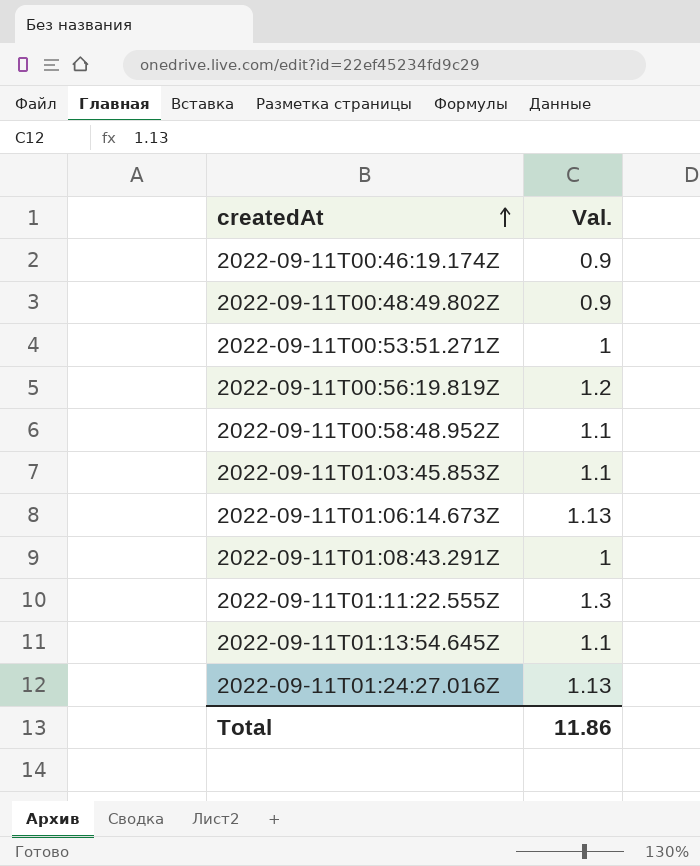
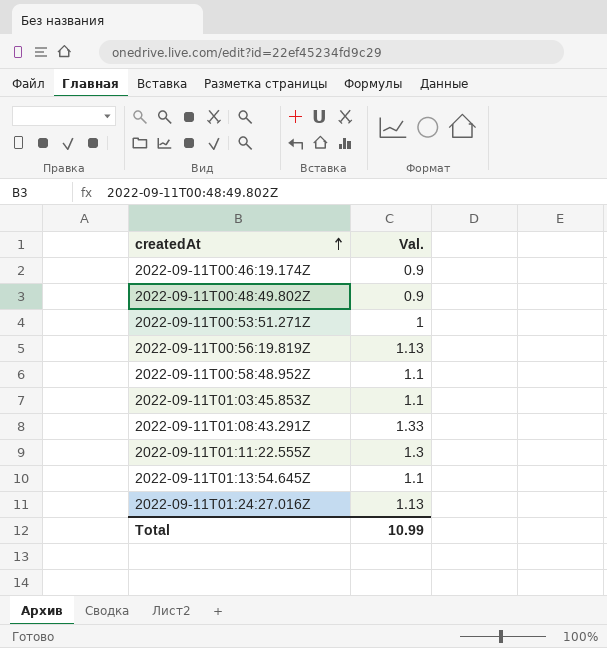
row 2022-09-11T01:06:14.673Z: 1.13 -> none
2022-09-11T00:56:19.819Z | Val.: 1.2 -> 1.13
2022-09-11T01:08:43.291Z | Val.: 1 -> 1.33
Total | Val.: 11.86 -> 10.99

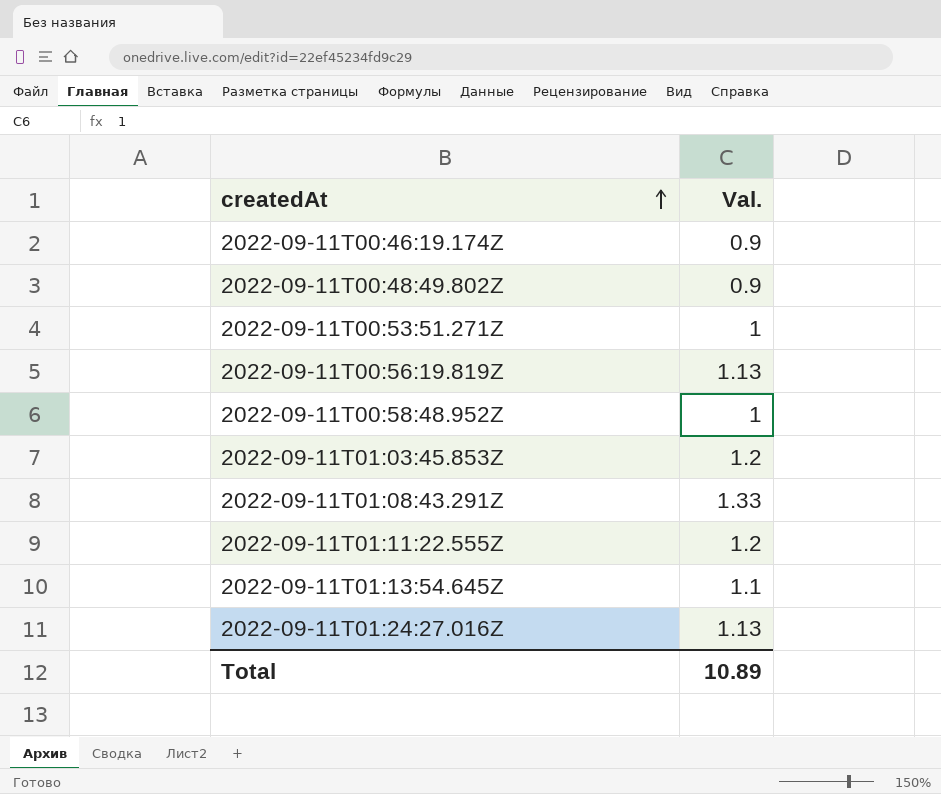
2022-09-11T00:58:48.952Z | Val.: 1.1 -> 1
2022-09-11T01:03:45.853Z | Val.: 1.1 -> 1.2
2022-09-11T01:11:22.555Z | Val.: 1.3 -> 1.2
Total | Val.: 10.99 -> 10.89

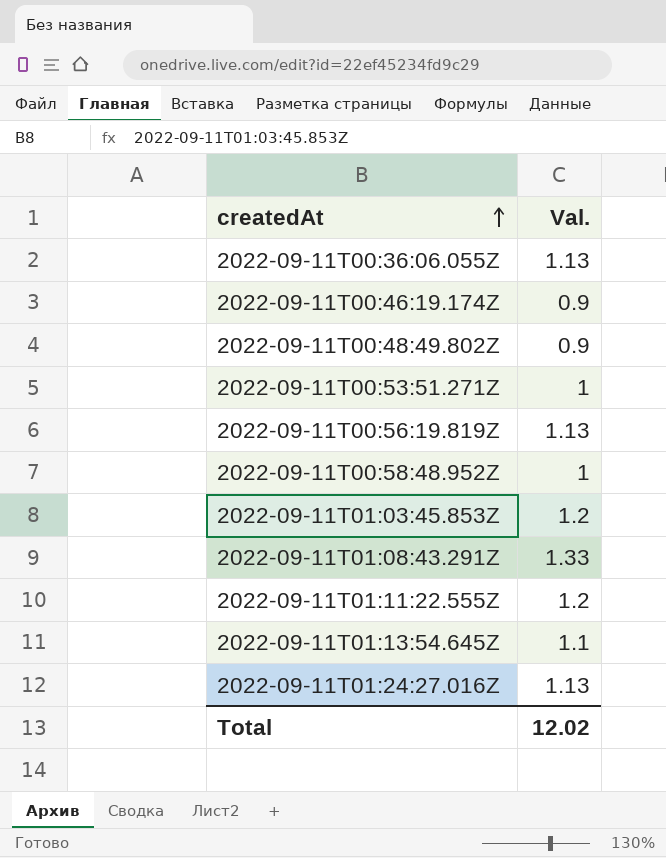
row 2022-09-11T00:36:06.055Z: none -> 1.13
Total | Val.: 10.89 -> 12.02

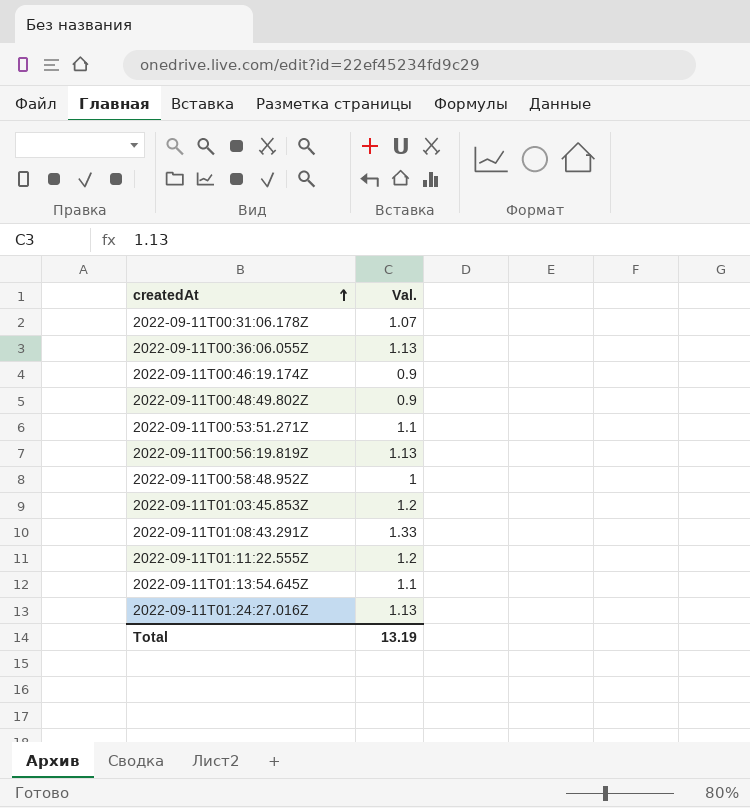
row 2022-09-11T00:31:06.178Z: none -> 1.07
2022-09-11T00:53:51.271Z | Val.: 1 -> 1.1
Total | Val.: 12.02 -> 13.19

